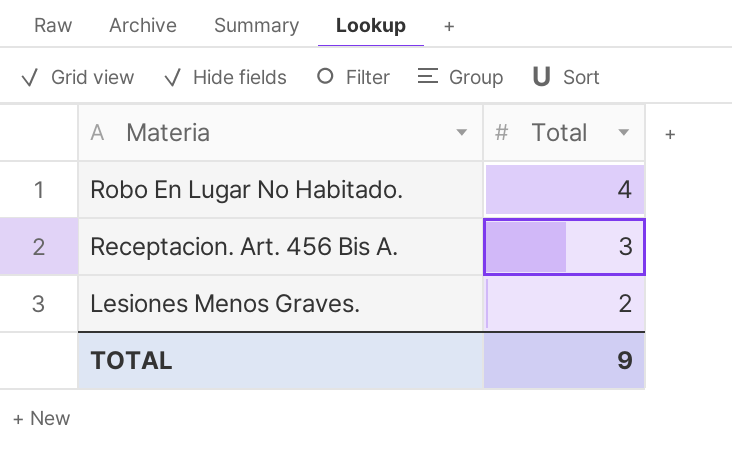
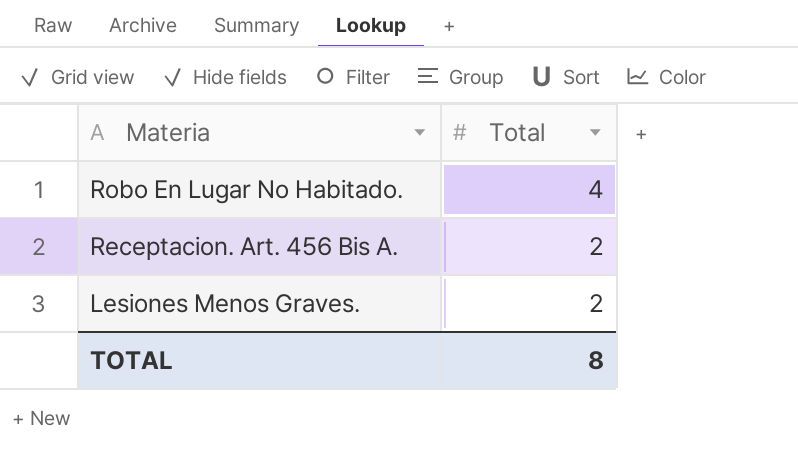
Receptacion. Art. 456 Bis A. | Total: 3 -> 2
TOTAL | Total: 9 -> 8

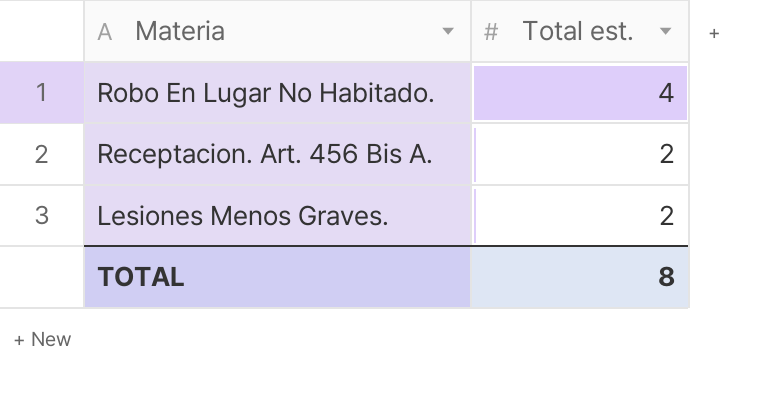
column name: Total -> Total est.

